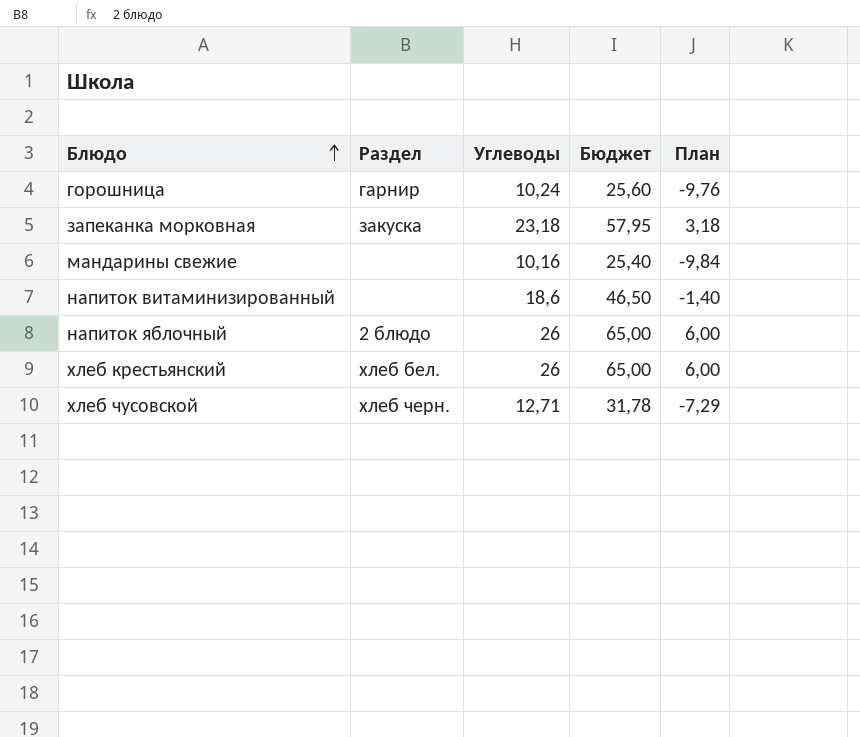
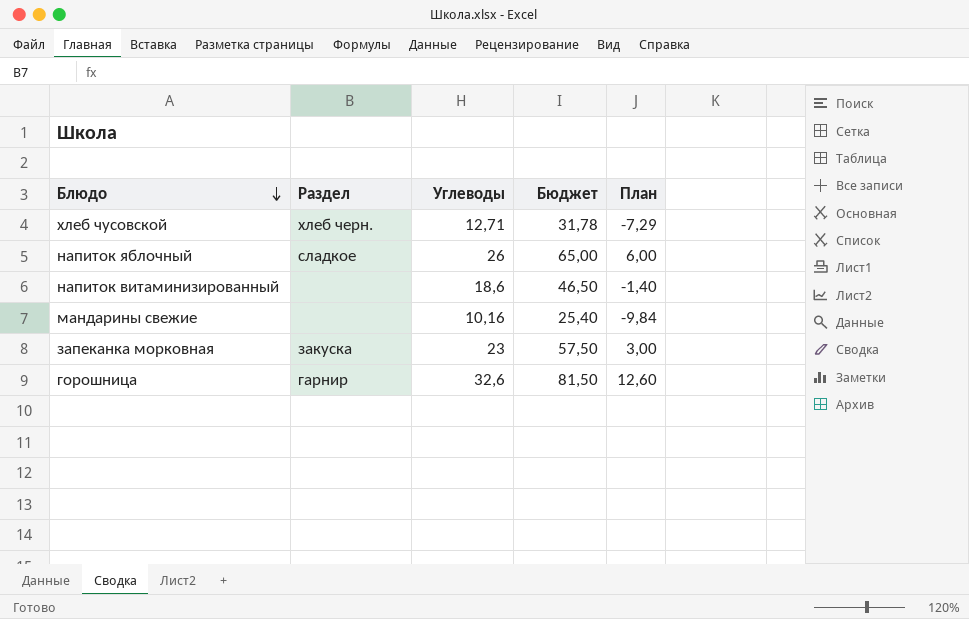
row order: Блюдо ascending -> Блюдо descending
row хлеб крестьянский: хлеб бел. | 26 | 65,00 | 6,00 -> none
напиток яблочный | Раздел: 2 блюдо -> сладкое
запеканка морковная | Углеводы: 23,18 -> 23
запеканка морковная | Бюджет: 57,95 -> 57,50
запеканка морковная | План: 3,18 -> 3,00
горошница | Углеводы: 10,24 -> 32,6
горошница | Бюджет: 25,60 -> 81,50
горошница | План: -9,76 -> 12,60

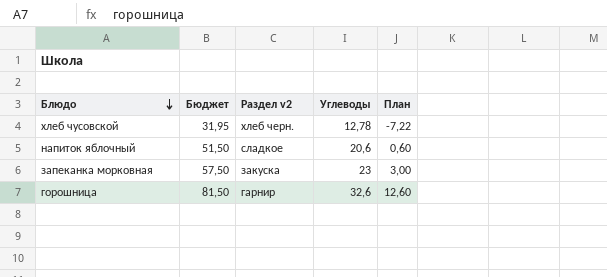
column Бюджет | position: 4 -> 2
column name: Раздел -> Раздел v2
row напиток витаминизированный: none | 18,6 | 46,50 | -1,40 -> none
row мандарины свежие: none | 10,16 | 25,40 | -9,84 -> none
хлеб чусовской | Бюджет: 31,78 -> 31,95
хлеб чусовской | Углеводы: 12,71 -> 12,78
хлеб чусовской | План: -7,29 -> -7,22
напиток яблочный | Бюджет: 65,00 -> 51,50
напиток яблочный | Углеводы: 26 -> 20,6
напиток яблочный | План: 6,00 -> 0,60

